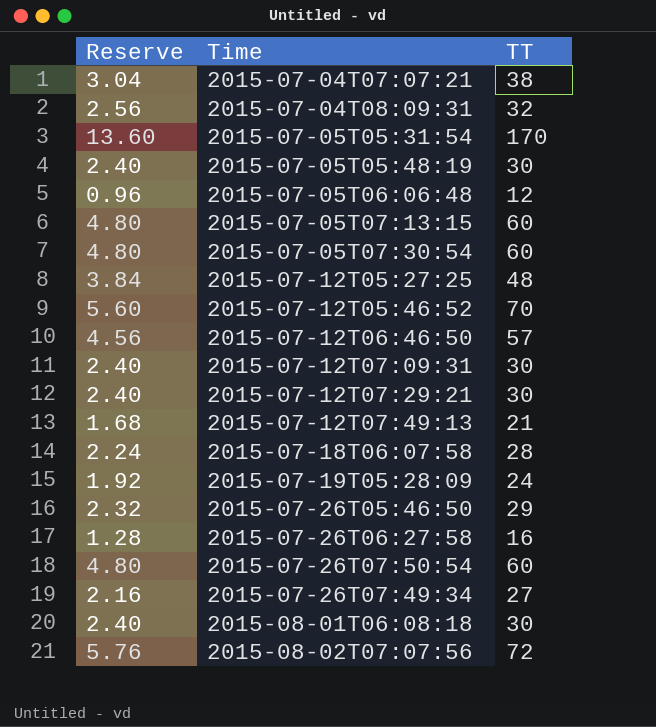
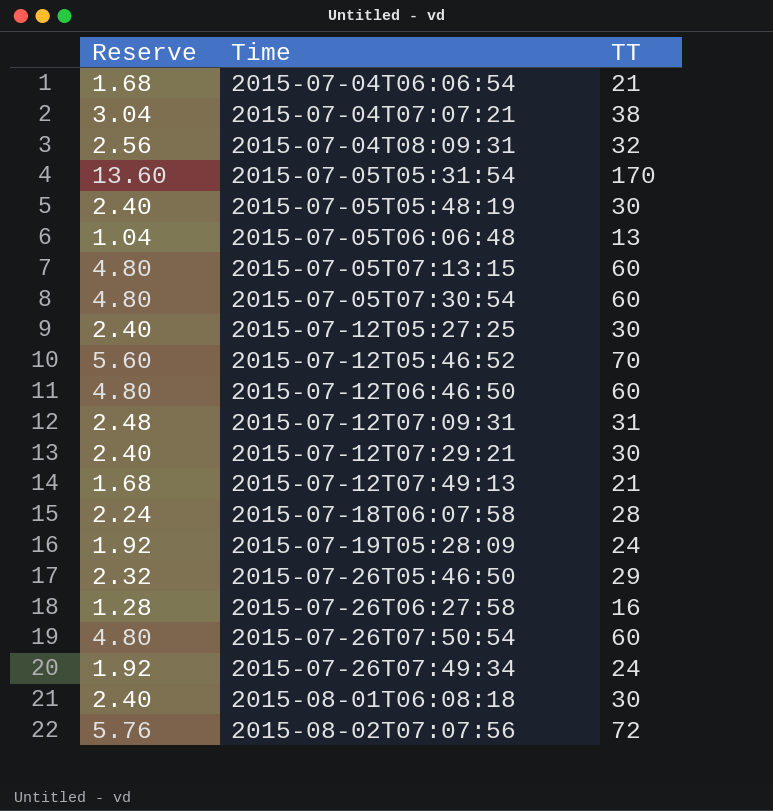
row 2015-07-04T06:06:54: none -> 1.68 | 21
2015-07-05T06:06:48 | Reserve: 0.96 -> 1.04
2015-07-05T06:06:48 | TT: 12 -> 13
2015-07-12T05:27:25 | Reserve: 3.84 -> 2.40
2015-07-12T05:27:25 | TT: 48 -> 30
2015-07-12T06:46:50 | Reserve: 4.56 -> 4.80
2015-07-12T06:46:50 | TT: 57 -> 60
2015-07-12T07:09:31 | Reserve: 2.40 -> 2.48
2015-07-12T07:09:31 | TT: 30 -> 31
2015-07-26T07:49:34 | Reserve: 2.16 -> 1.92
2015-07-26T07:49:34 | TT: 27 -> 24

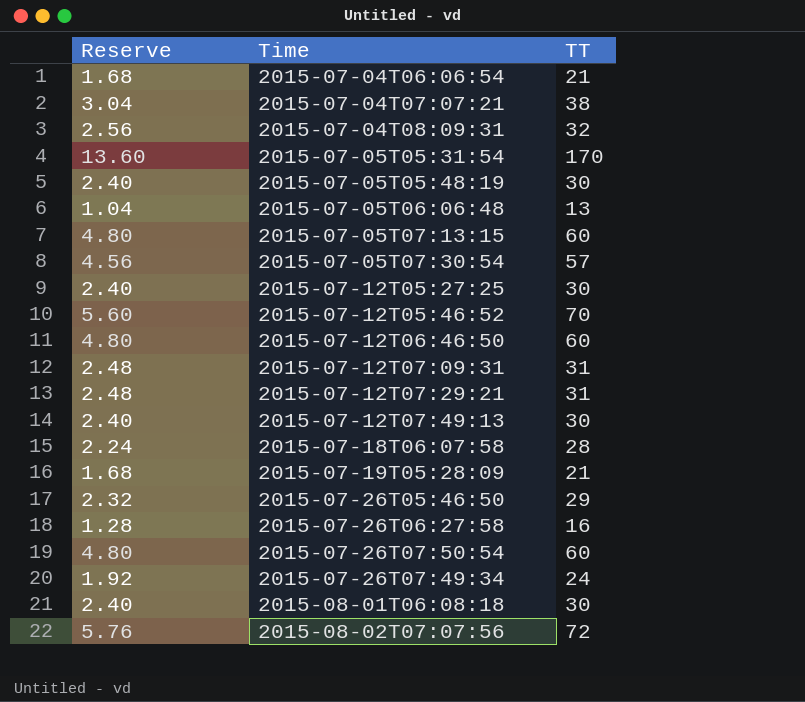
2015-07-05T07:30:54 | Reserve: 4.80 -> 4.56
2015-07-05T07:30:54 | TT: 60 -> 57
2015-07-12T07:29:21 | Reserve: 2.40 -> 2.48
2015-07-12T07:29:21 | TT: 30 -> 31
2015-07-12T07:49:13 | Reserve: 1.68 -> 2.40
2015-07-12T07:49:13 | TT: 21 -> 30
2015-07-19T05:28:09 | Reserve: 1.92 -> 1.68
2015-07-19T05:28:09 | TT: 24 -> 21

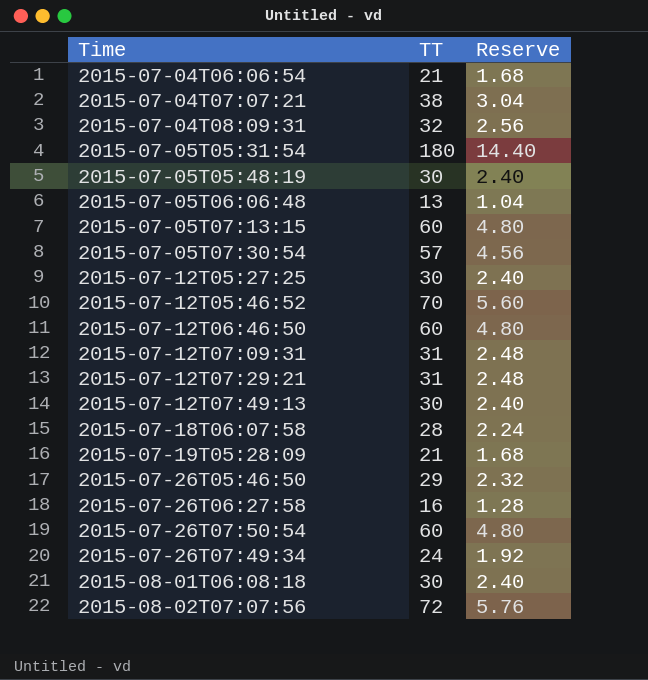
column Reserve | position: 1 -> 3
2015-07-05T05:31:54 | TT: 170 -> 180
2015-07-05T05:31:54 | Reserve: 13.60 -> 14.40

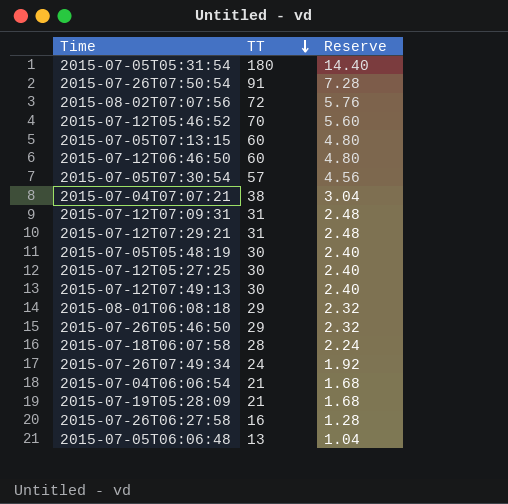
row order: none -> TT descending
row 2015-07-04T08:09:31: 32 | 2.56 -> none
2015-07-26T07:50:54 | TT: 60 -> 91
2015-07-26T07:50:54 | Reserve: 4.80 -> 7.28
2015-08-01T06:08:18 | TT: 30 -> 29
2015-08-01T06:08:18 | Reserve: 2.40 -> 2.32

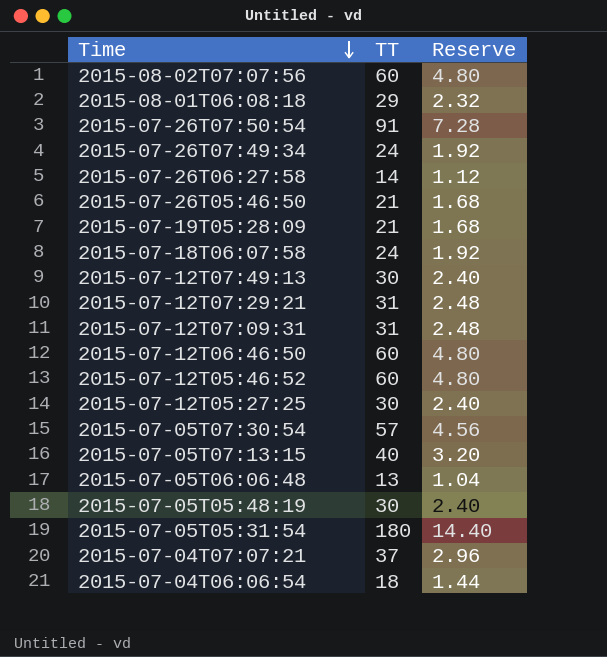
row order: TT descending -> Time descending
2015-08-02T07:07:56 | TT: 72 -> 60
2015-08-02T07:07:56 | Reserve: 5.76 -> 4.80
2015-07-26T06:27:58 | TT: 16 -> 14
2015-07-26T06:27:58 | Reserve: 1.28 -> 1.12
2015-07-26T05:46:50 | TT: 29 -> 21
2015-07-26T05:46:50 | Reserve: 2.32 -> 1.68
2015-07-18T06:07:58 | TT: 28 -> 24
2015-07-18T06:07:58 | Reserve: 2.24 -> 1.92
2015-07-12T05:46:52 | TT: 70 -> 60
2015-07-12T05:46:52 | Reserve: 5.60 -> 4.80
2015-07-05T07:13:15 | TT: 60 -> 40
2015-07-05T07:13:15 | Reserve: 4.80 -> 3.20
2015-07-04T07:07:21 | TT: 38 -> 37
2015-07-04T07:07:21 | Reserve: 3.04 -> 2.96
2015-07-04T06:06:54 | TT: 21 -> 18
2015-07-04T06:06:54 | Reserve: 1.68 -> 1.44

